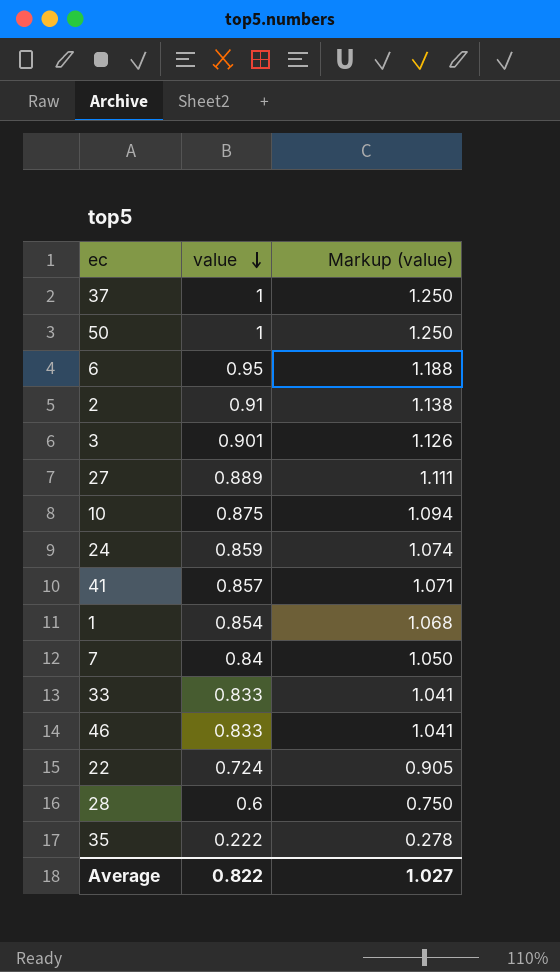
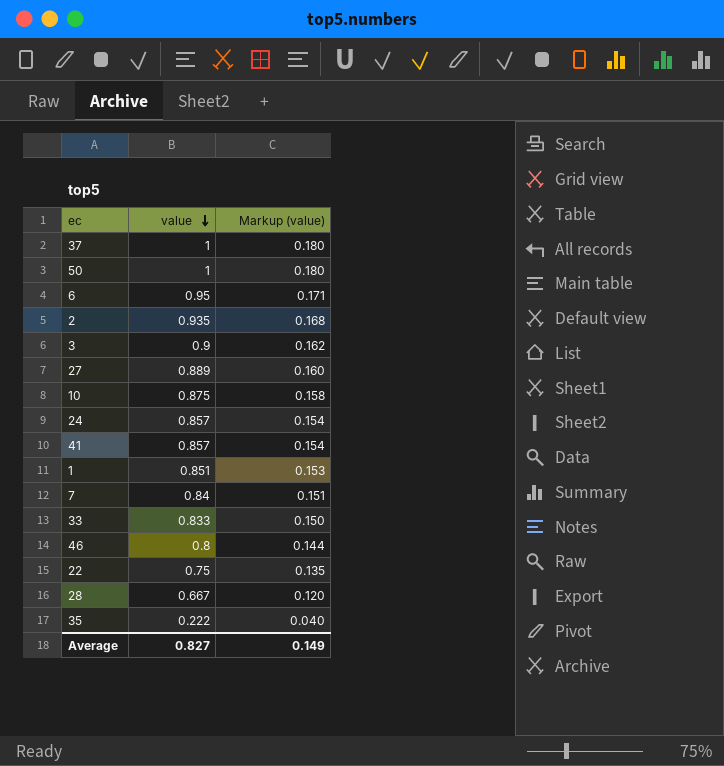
column Markup (value) | formula: [value] * 1.25 -> [value] * 0.18
2 | value: 0.91 -> 0.935
3 | value: 0.901 -> 0.9
24 | value: 0.859 -> 0.857
1 | value: 0.854 -> 0.851
46 | value: 0.833 -> 0.8
22 | value: 0.724 -> 0.75
28 | value: 0.6 -> 0.667
Average | value: 0.822 -> 0.827
Average | Markup (value): 1.027 -> 0.149

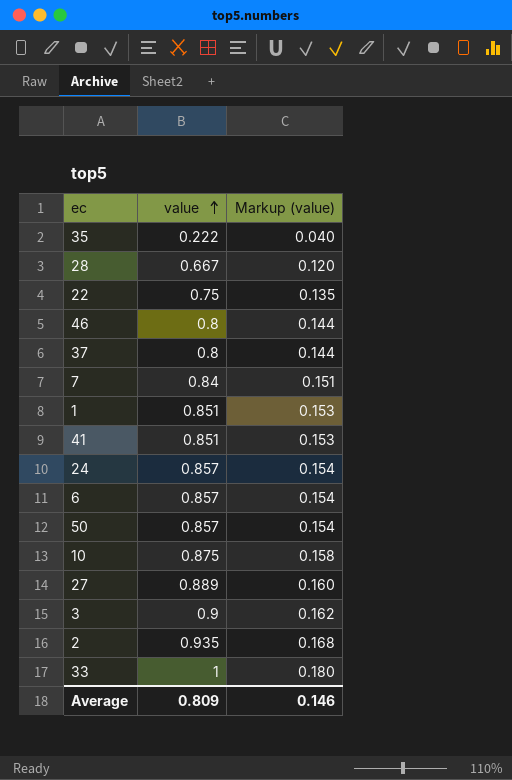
row order: value descending -> value ascending
37 | value: 1 -> 0.8
37 | Markup (value): 0.180 -> 0.144
41 | value: 0.857 -> 0.851
41 | Markup (value): 0.154 -> 0.153
6 | value: 0.95 -> 0.857
6 | Markup (value): 0.171 -> 0.154
50 | value: 1 -> 0.857
50 | Markup (value): 0.180 -> 0.154
33 | value: 0.833 -> 1
33 | Markup (value): 0.150 -> 0.180
Average | value: 0.827 -> 0.809
Average | Markup (value): 0.149 -> 0.146

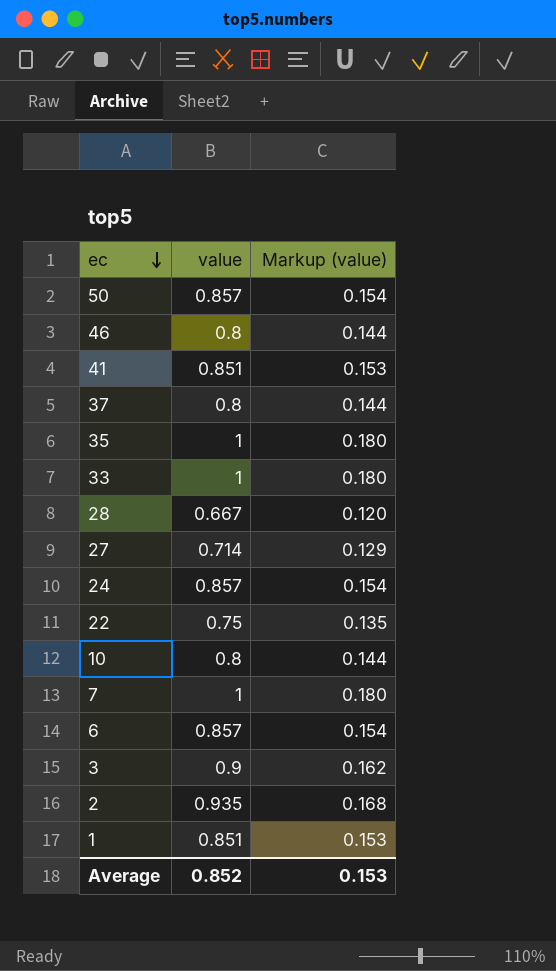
row order: value ascending -> ec descending
35 | value: 0.222 -> 1
35 | Markup (value): 0.040 -> 0.180
27 | value: 0.889 -> 0.714
27 | Markup (value): 0.160 -> 0.129
10 | value: 0.875 -> 0.8
10 | Markup (value): 0.158 -> 0.144
7 | value: 0.84 -> 1
7 | Markup (value): 0.151 -> 0.180
Average | value: 0.809 -> 0.852
Average | Markup (value): 0.146 -> 0.153

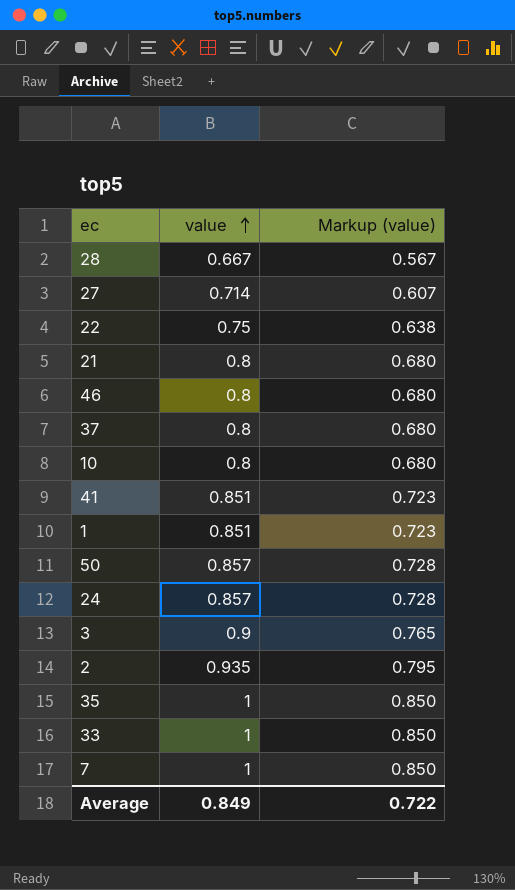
row order: ec descending -> value ascending
column Markup (value) | formula: [value] * 0.18 -> [value] * 0.85
row 6: 0.857 | 0.154 -> none
row 21: none -> 0.8 | 0.680
Average | value: 0.852 -> 0.849
Average | Markup (value): 0.153 -> 0.722

